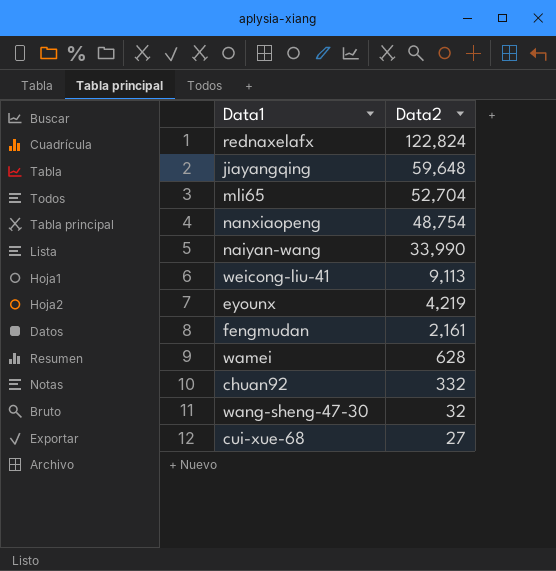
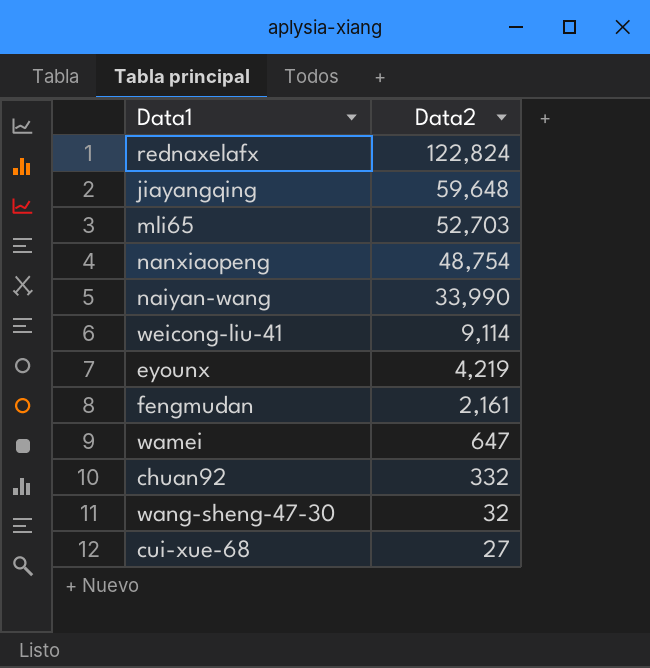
mli65 | Data2: 52,704 -> 52,703
weicong-liu-41 | Data2: 9,113 -> 9,114
wamei | Data2: 628 -> 647

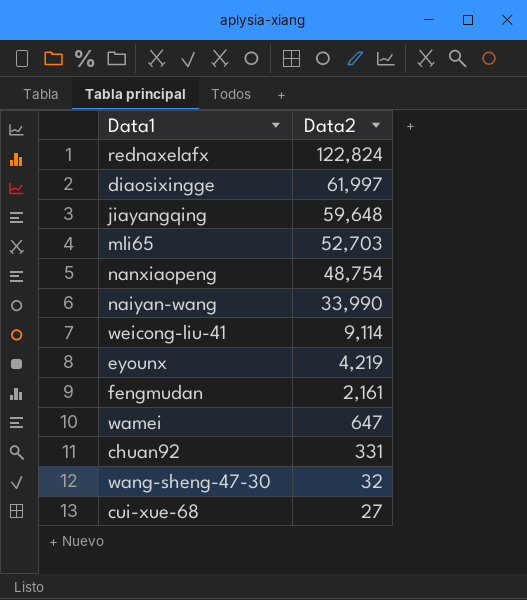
row diaosixingge: none -> 61,997
chuan92 | Data2: 332 -> 331

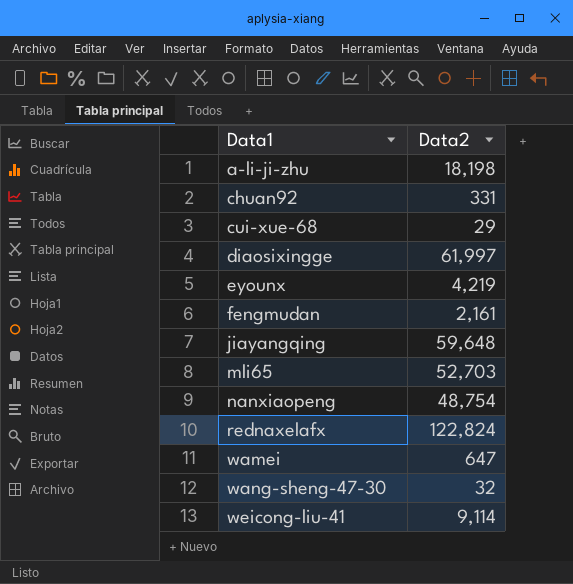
row order: Data2 descending -> Data1 ascending
row naiyan-wang: 33,990 -> none
row a-li-ji-zhu: none -> 18,198
cui-xue-68 | Data2: 27 -> 29

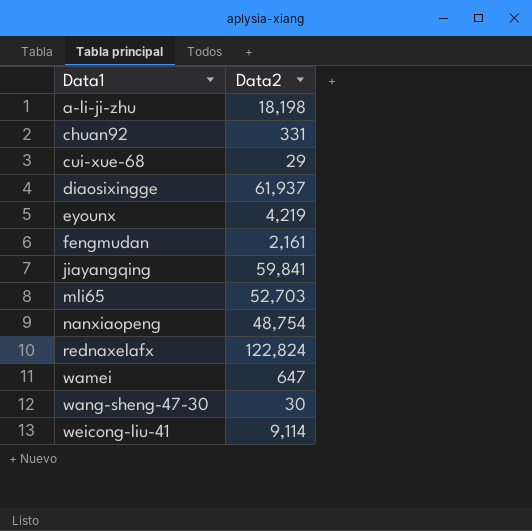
diaosixingge | Data2: 61,997 -> 61,937
jiayangqing | Data2: 59,648 -> 59,841
wang-sheng-47-30 | Data2: 32 -> 30

